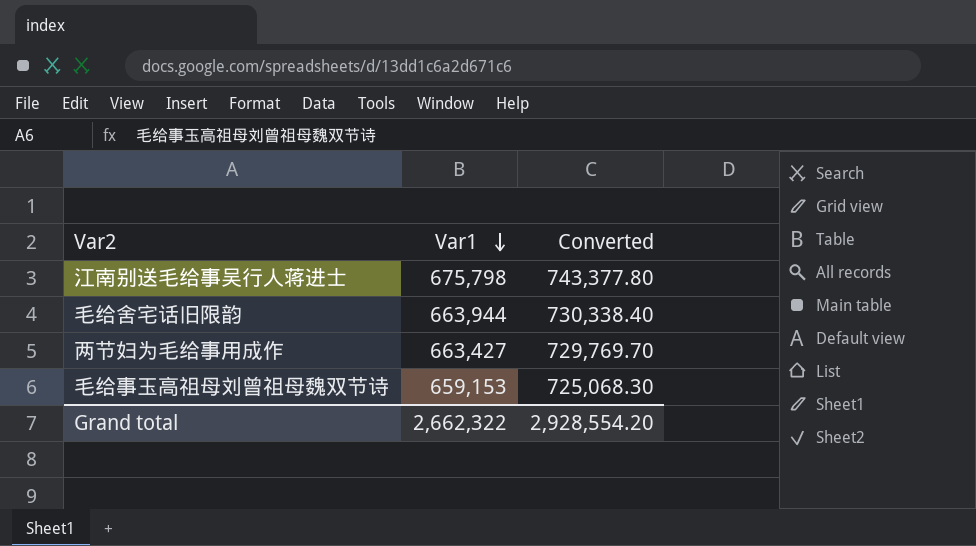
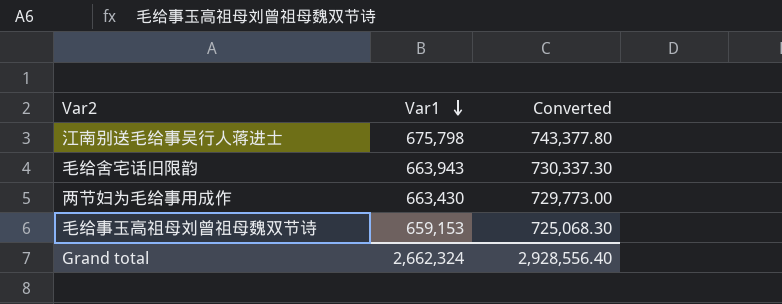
毛给舍宅话旧限韵 | Var1: 663,944 -> 663,943
毛给舍宅话旧限韵 | Converted: 730,338.40 -> 730,337.30
两节妇为毛给事用成作 | Var1: 663,427 -> 663,430
两节妇为毛给事用成作 | Converted: 729,769.70 -> 729,773.00
Grand total | Var1: 2,662,322 -> 2,662,324
Grand total | Converted: 2,928,554.20 -> 2,928,556.40

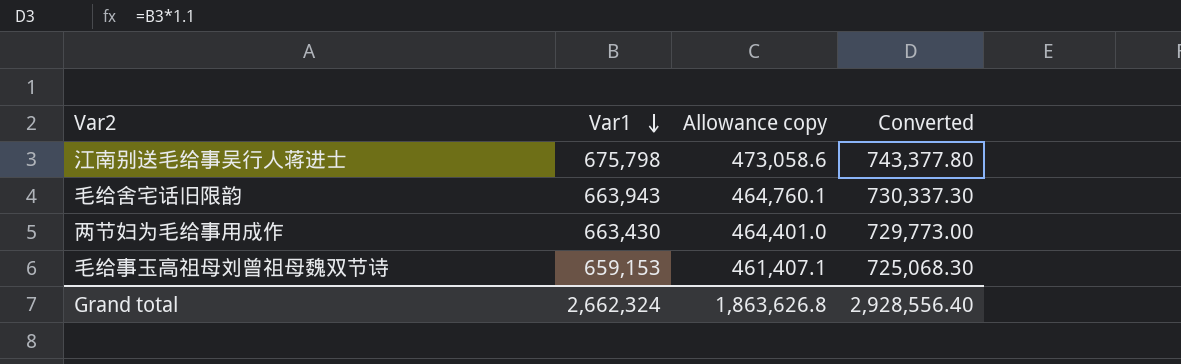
column Allowance copy | formula: none -> [Var1] * 0.7

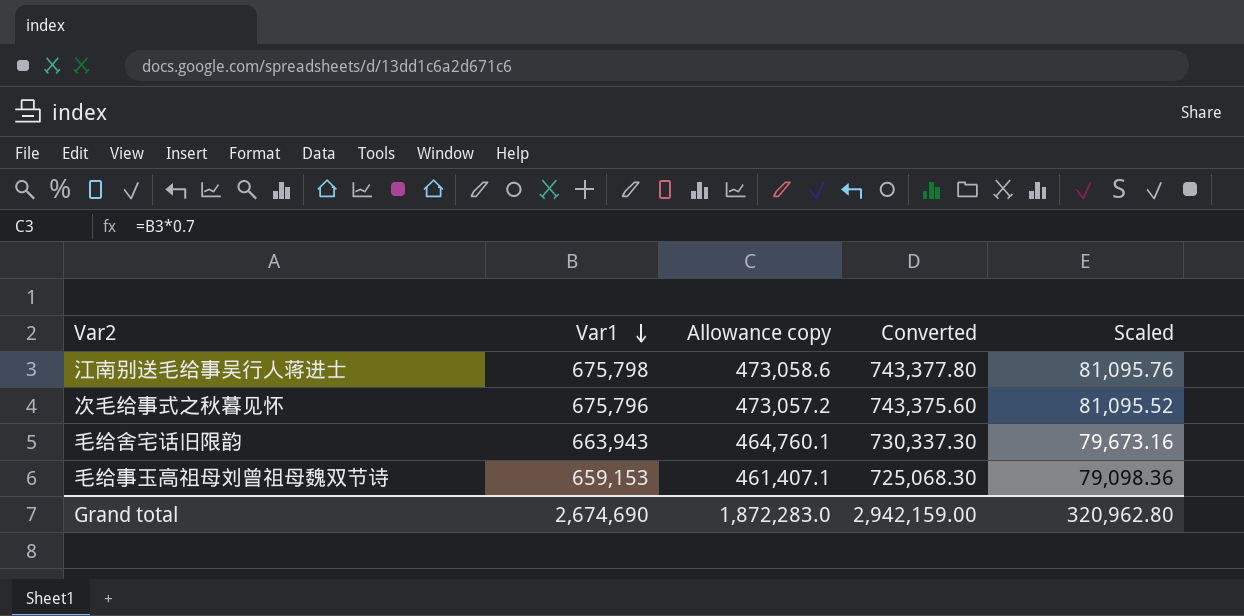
column Scaled | formula: none -> [Var1] * 0.12
row 两节妇为毛给事用成作: 663,430 | 464,401.0 | 729,773.00 -> none
row 次毛给事式之秋暮见怀: none -> 675,796 | 473,057.2 | 743,375.60 | 81,095.52
Grand total | Var1: 2,662,324 -> 2,674,690
Grand total | Allowance copy: 1,863,626.8 -> 1,872,283.0
Grand total | Converted: 2,928,556.40 -> 2,942,159.00

